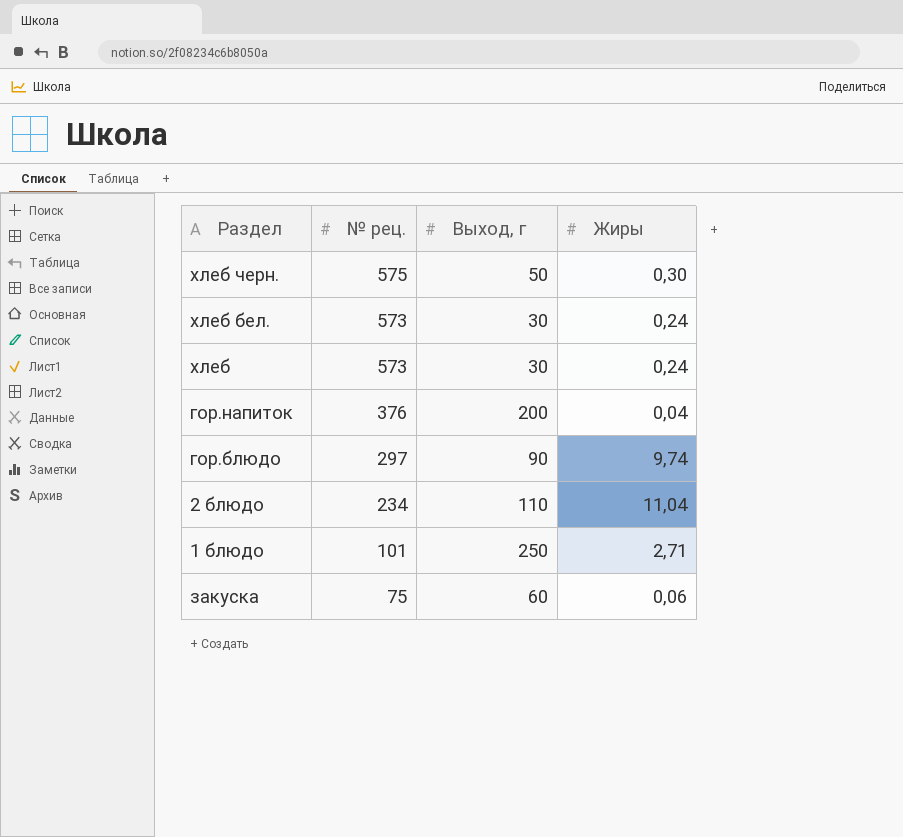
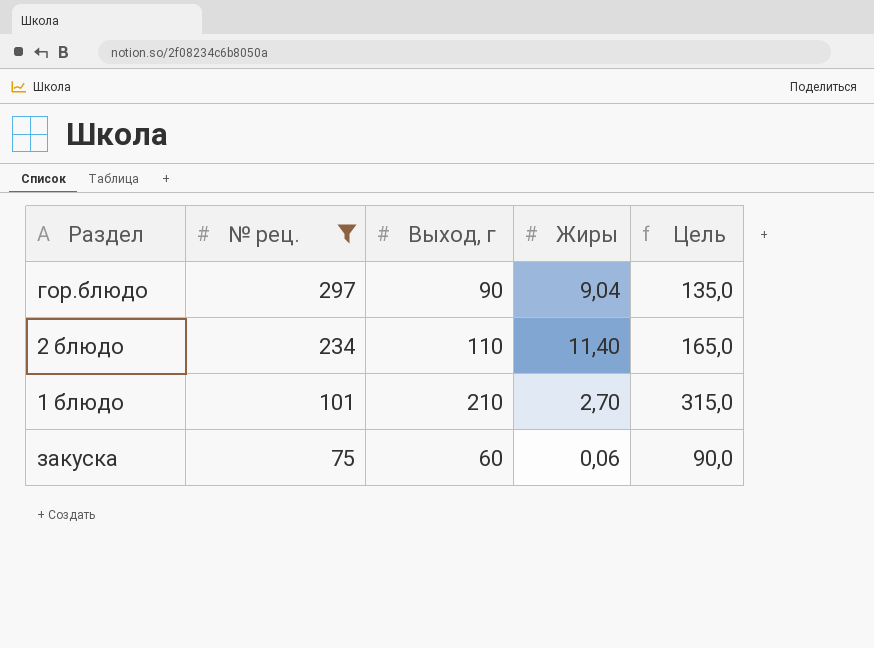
filter: none -> № рец. <= 297
column Цель | formula: none -> [Выход, г] * 1,5
гор.блюдо | Жиры: 9,74 -> 9,04
2 блюдо | Жиры: 11,04 -> 11,40
1 блюдо | Выход, г: 250 -> 210
1 блюдо | Жиры: 2,71 -> 2,70

